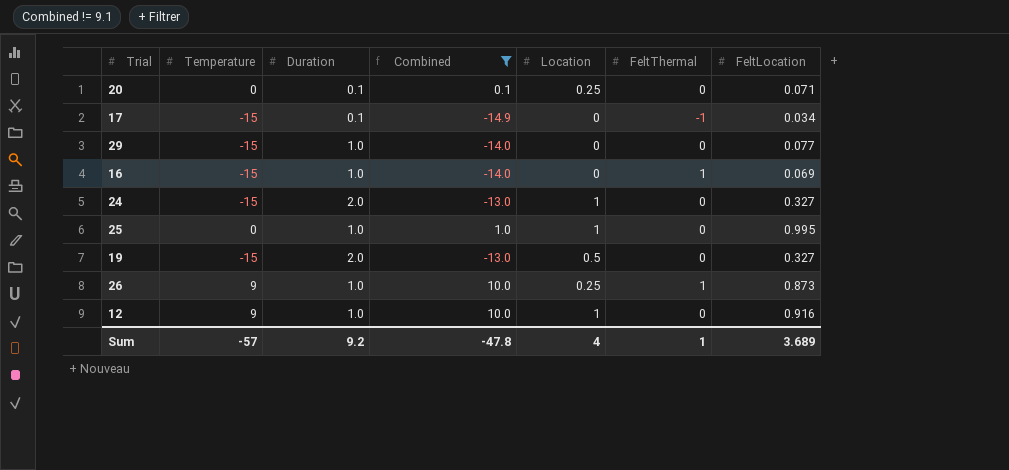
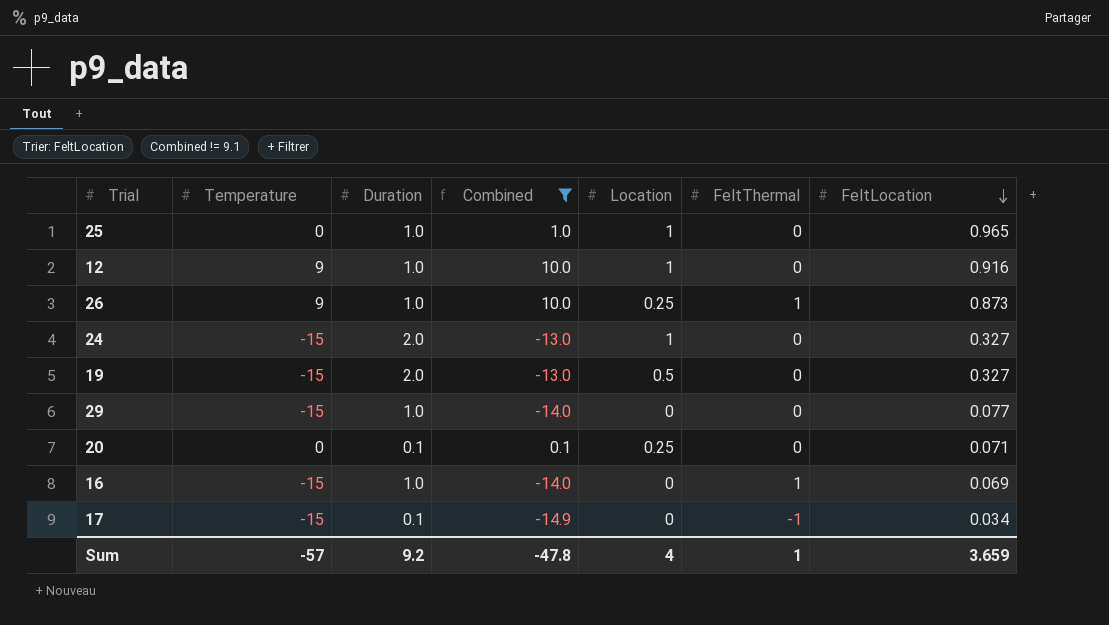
row order: none -> FeltLocation descending
25 | FeltLocation: 0.995 -> 0.965
Sum | FeltLocation: 3.689 -> 3.659

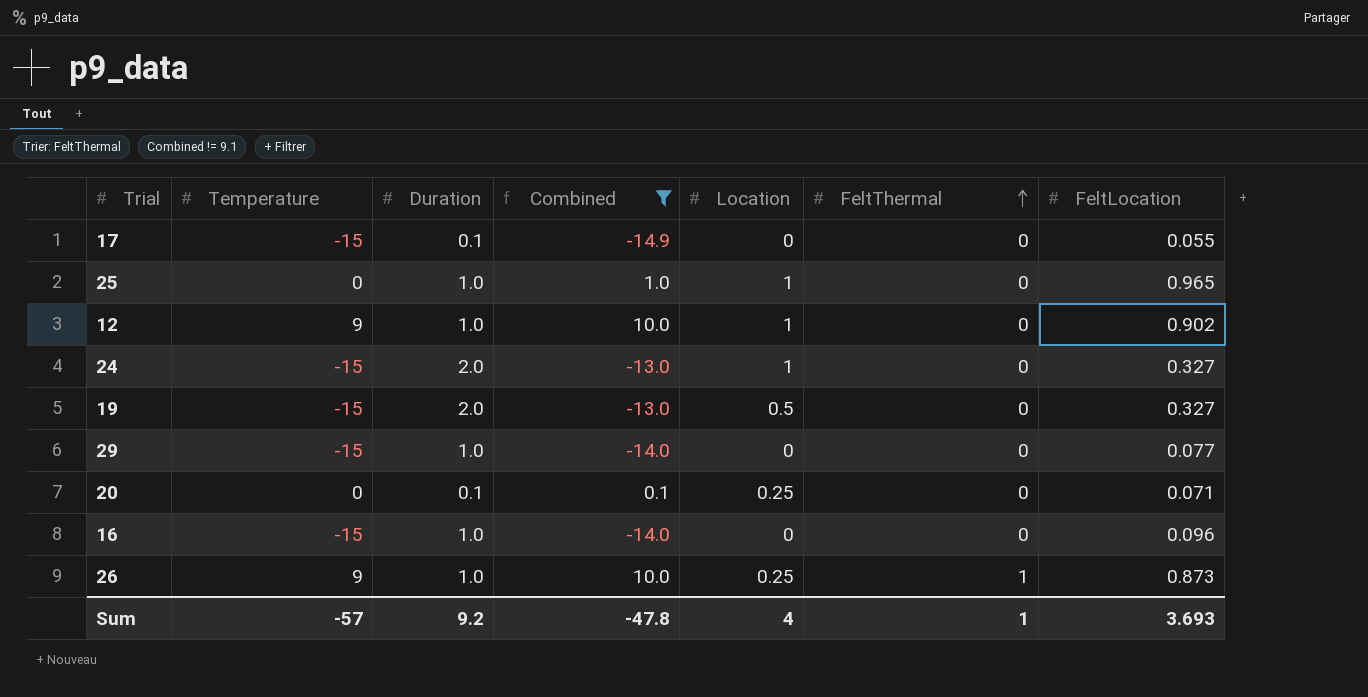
row order: FeltLocation descending -> FeltThermal ascending
17 | FeltThermal: -1 -> 0
17 | FeltLocation: 0.034 -> 0.055
12 | FeltLocation: 0.916 -> 0.902
16 | FeltThermal: 1 -> 0
16 | FeltLocation: 0.069 -> 0.096
Sum | FeltLocation: 3.659 -> 3.693

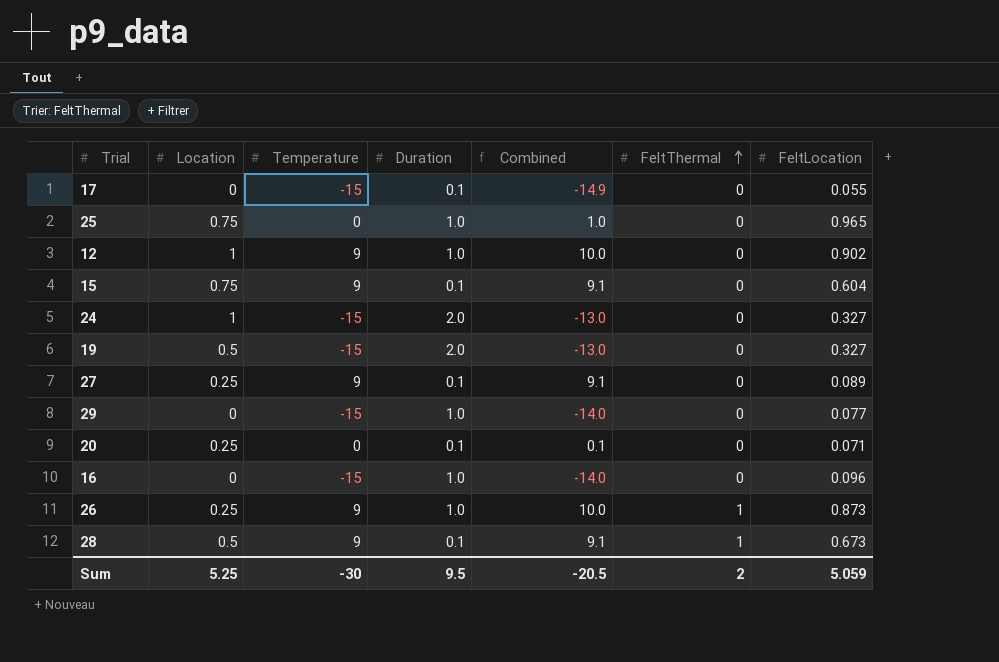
filter: Combined != 9.1 -> none
column Location | position: 5 -> 2
25 | Location: 1 -> 0.75
Sum | Location: 4 -> 5.25
Sum | Temperature: -57 -> -30
Sum | Duration: 9.2 -> 9.5
Sum | Combined: -47.8 -> -20.5
Sum | FeltThermal: 1 -> 2
Sum | FeltLocation: 3.693 -> 5.059

